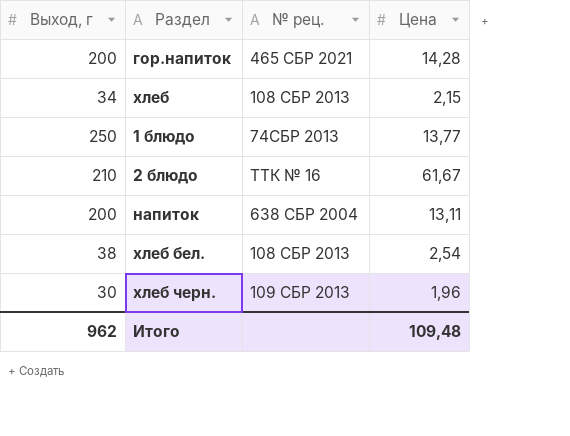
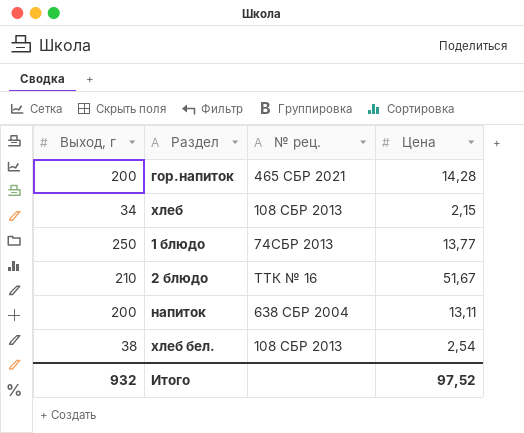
row хлеб черн.: 30 | 109 СБР 2013 | 1,96 -> none
2 блюдо | Цена: 61,67 -> 51,67
Итого | Выход, г: 962 -> 932
Итого | Цена: 109,48 -> 97,52

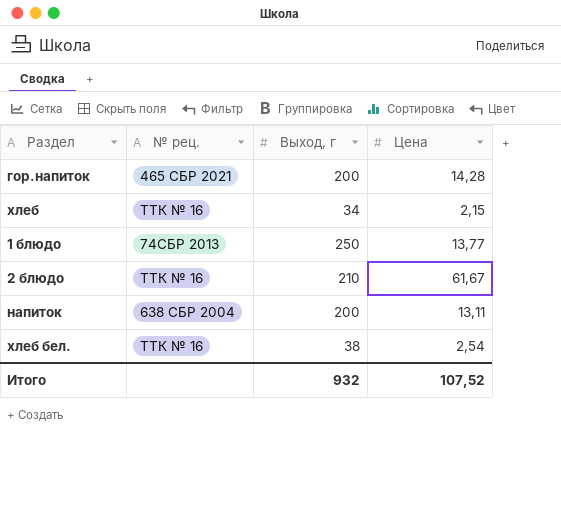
column Выход, г | position: 1 -> 3
хлеб | № рец.: 108 СБР 2013 -> ТТК № 16
2 блюдо | Цена: 51,67 -> 61,67
хлеб бел. | № рец.: 108 СБР 2013 -> ТТК № 16
Итого | Цена: 97,52 -> 107,52

